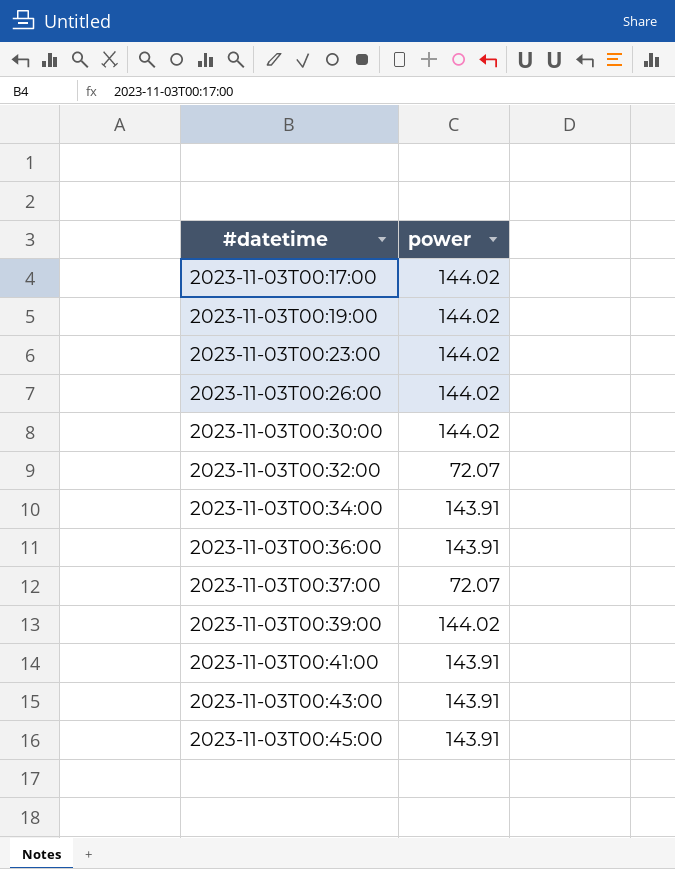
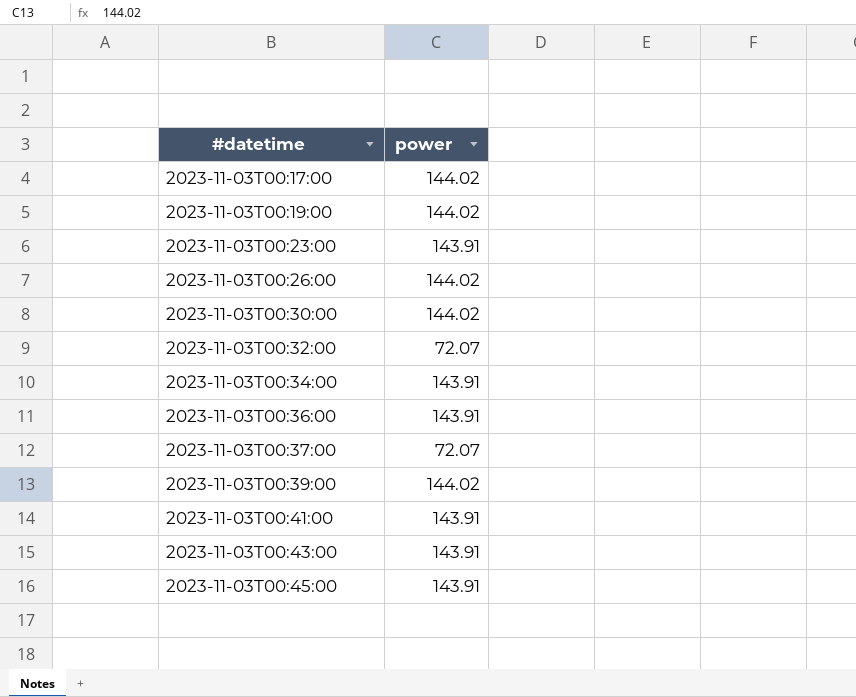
2023-11-03T00:23:00 | power: 144.02 -> 143.91

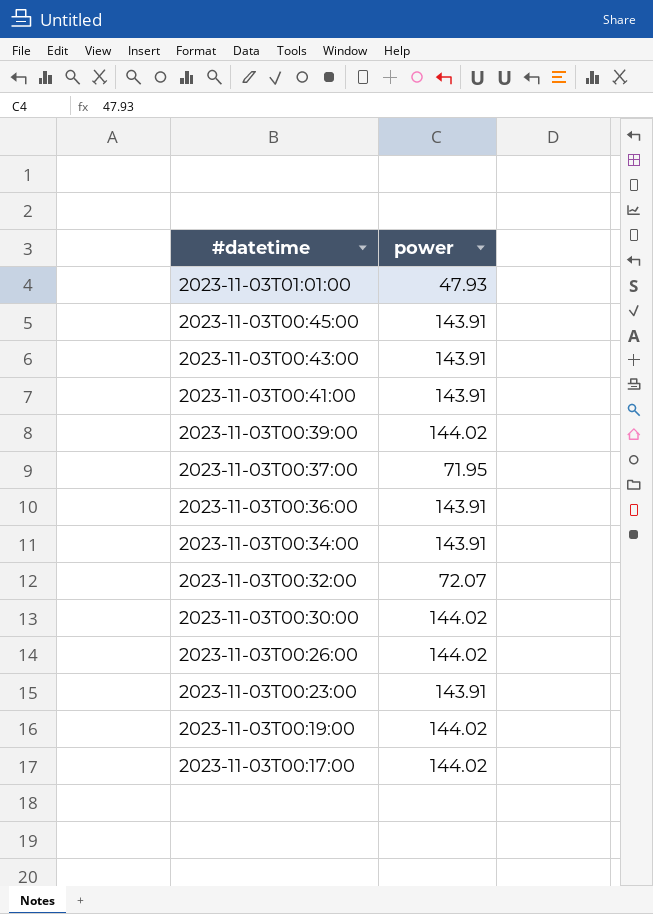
row order: #datetime ascending -> #datetime descending
row 2023-11-03T01:01:00: none -> 47.93
2023-11-03T00:37:00 | power: 72.07 -> 71.95

